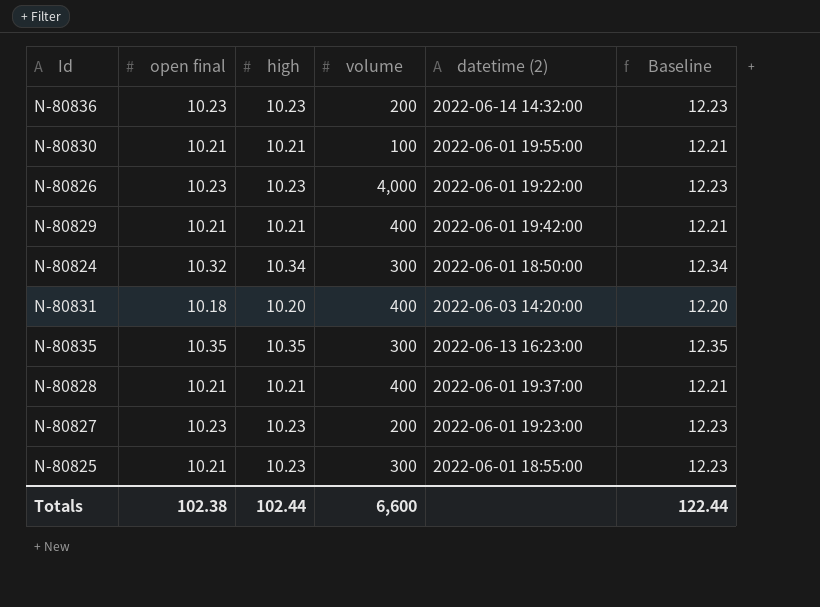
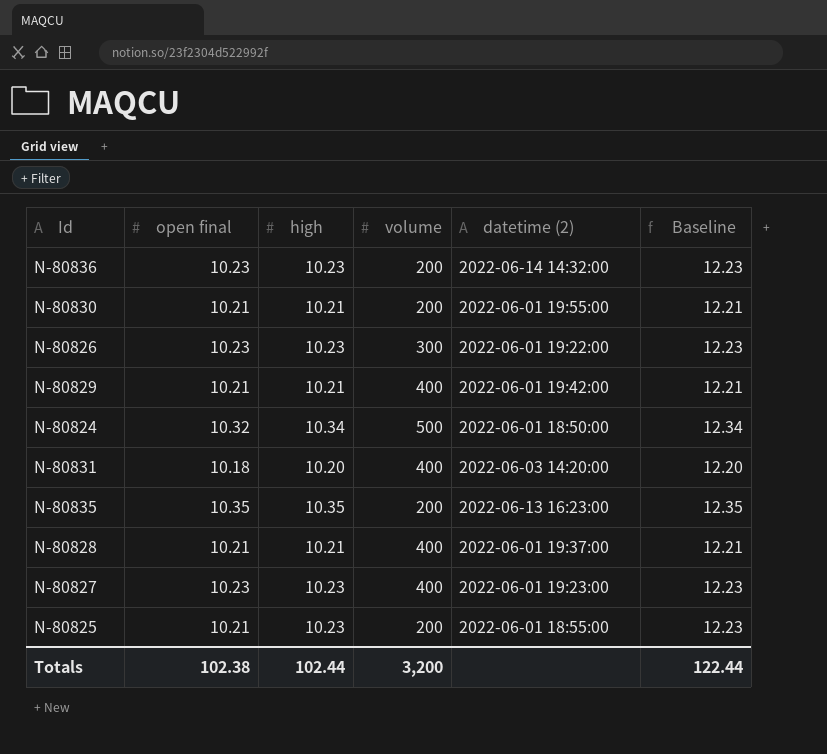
N-80830 | volume: 100 -> 200
N-80826 | volume: 4,000 -> 300
N-80824 | volume: 300 -> 500
N-80835 | volume: 300 -> 200
N-80827 | volume: 200 -> 400
N-80825 | volume: 300 -> 200
Totals | volume: 6,600 -> 3,200

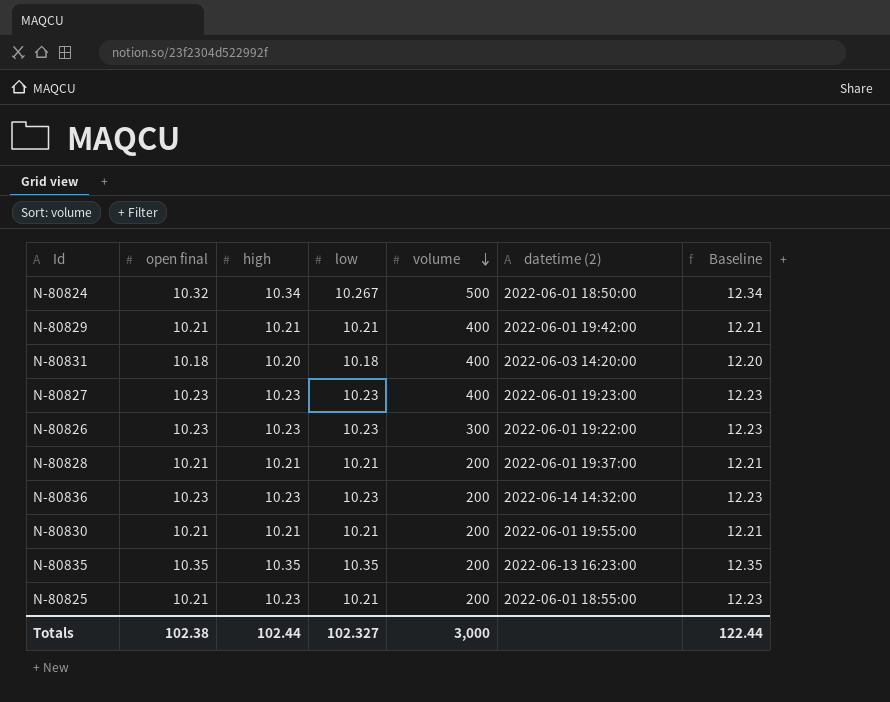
row order: none -> volume descending
column low | position: none -> 4
N-80828 | volume: 400 -> 200
Totals | volume: 3,200 -> 3,000

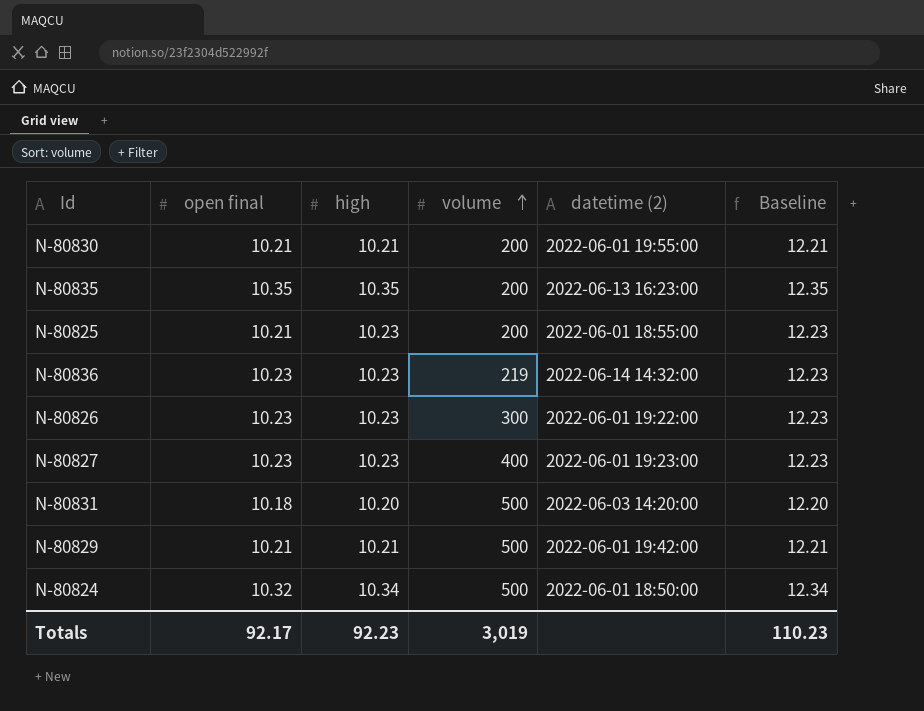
row order: volume descending -> volume ascending
column low | position: 4 -> none
row N-80828: 10.21 | 10.21 | 10.21 | 200 | 2022-06-01 19:37:00 | 12.21 -> none
N-80836 | volume: 200 -> 219
N-80831 | volume: 400 -> 500
N-80829 | volume: 400 -> 500
Totals | open final: 102.38 -> 92.17
Totals | high: 102.44 -> 92.23
Totals | volume: 3,000 -> 3,019
Totals | Baseline: 122.44 -> 110.23

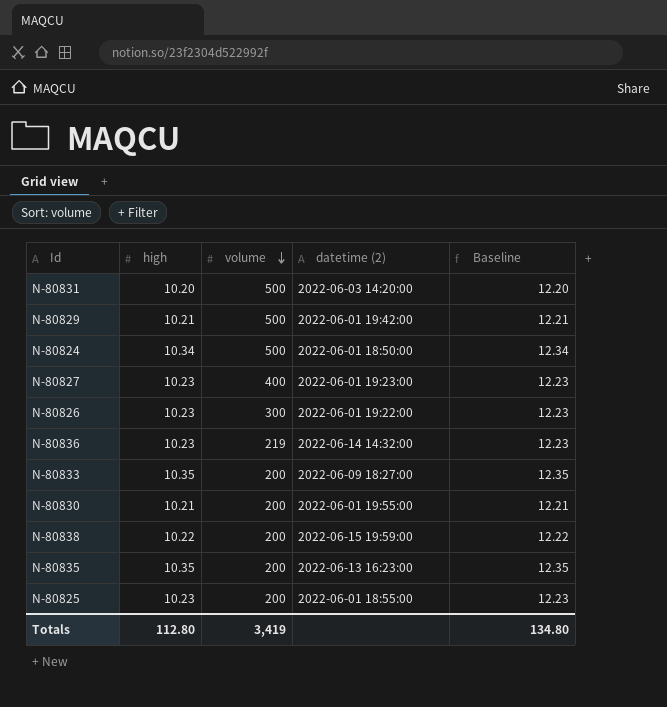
row order: volume ascending -> volume descending
column open final | position: 2 -> none
row N-80833: none -> 10.35 | 200 | 2022-06-09 18:27:00 | 12.35
row N-80838: none -> 10.22 | 200 | 2022-06-15 19:59:00 | 12.22
Totals | high: 92.23 -> 112.80
Totals | volume: 3,019 -> 3,419
Totals | Baseline: 110.23 -> 134.80

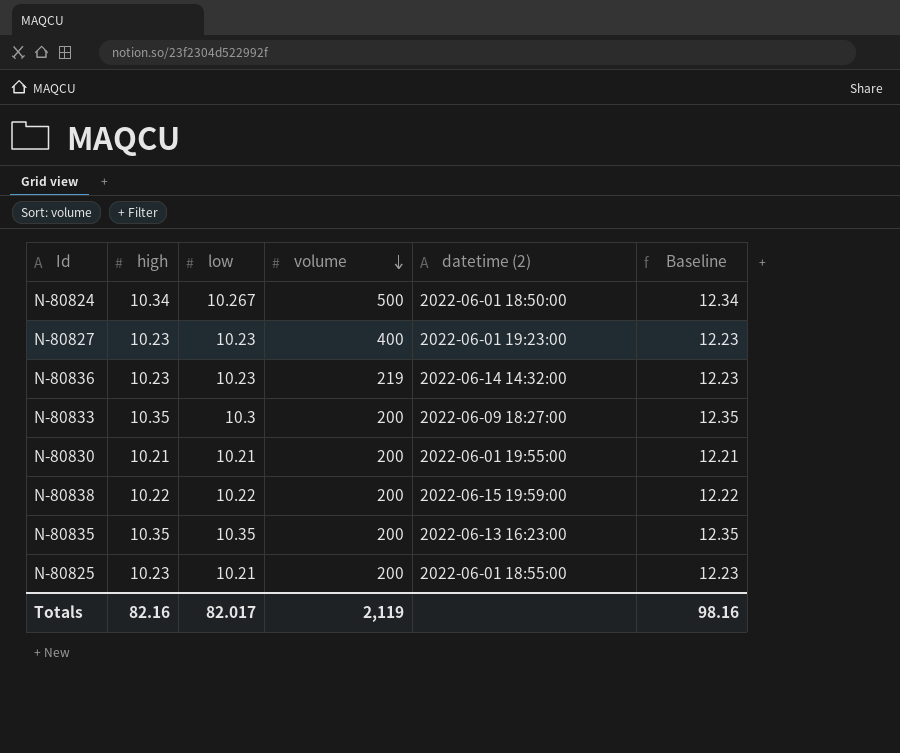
column low | position: none -> 3
row N-80831: 10.20 | 500 | 2022-06-03 14:20:00 | 12.20 -> none
row N-80829: 10.21 | 500 | 2022-06-01 19:42:00 | 12.21 -> none
row N-80826: 10.23 | 300 | 2022-06-01 19:22:00 | 12.23 -> none
Totals | high: 112.80 -> 82.16
Totals | volume: 3,419 -> 2,119
Totals | Baseline: 134.80 -> 98.16

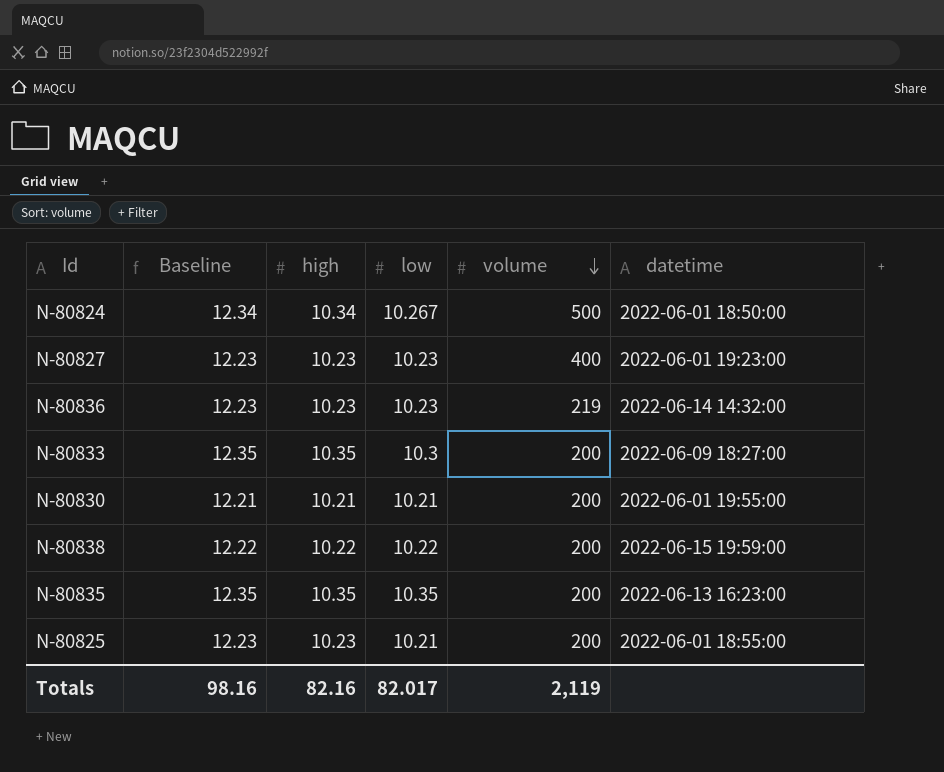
column Baseline | position: 6 -> 2
column name: datetime (2) -> datetime

